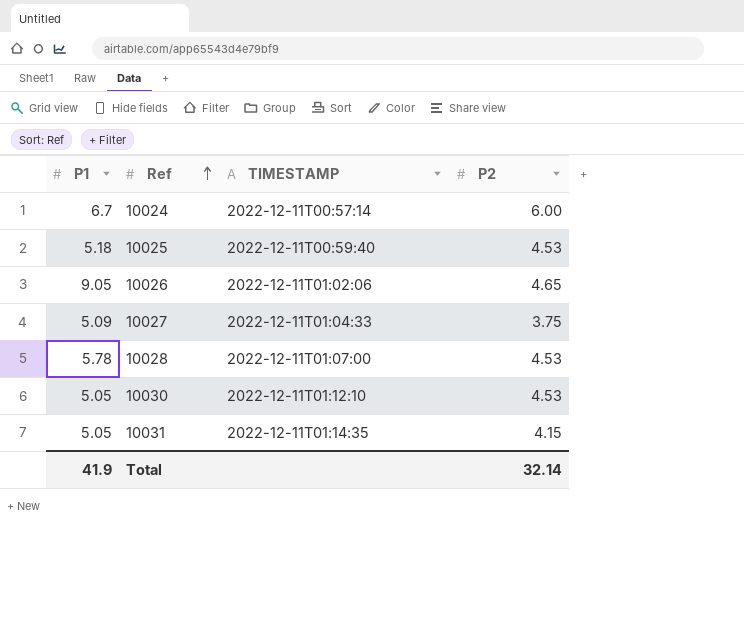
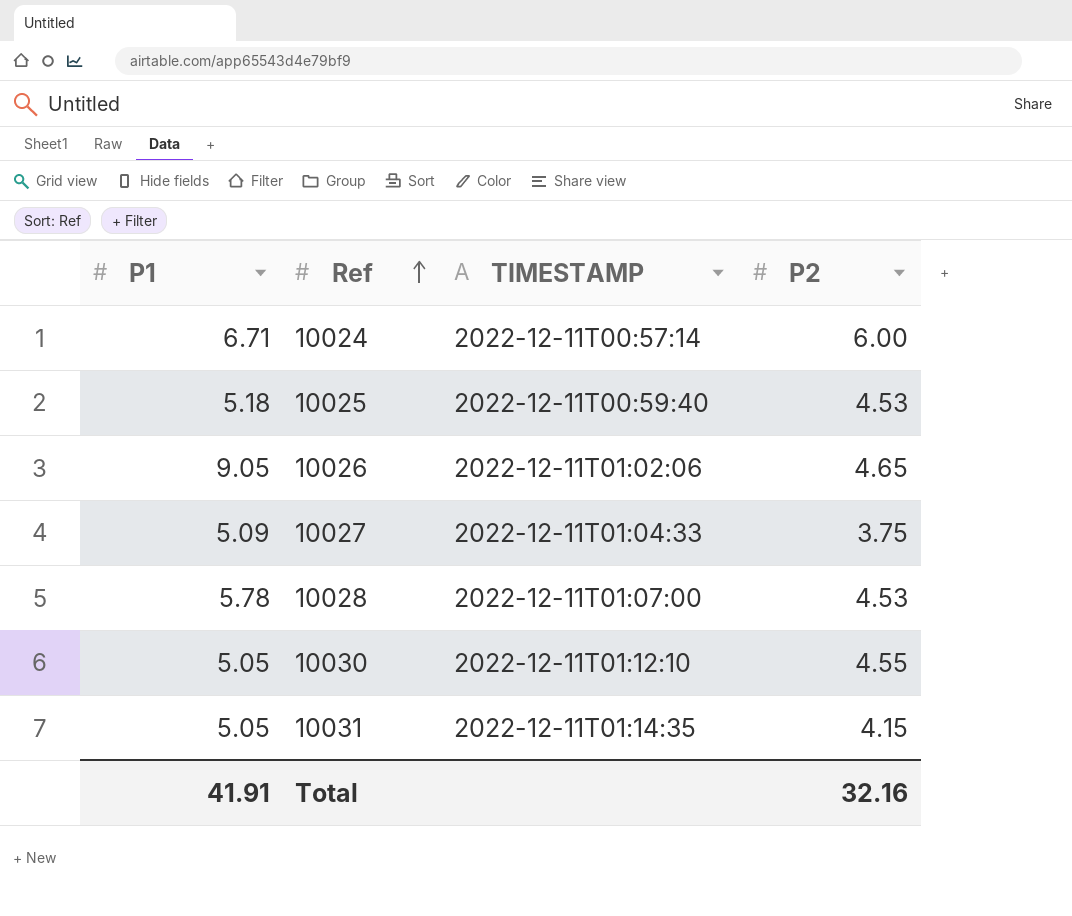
10024 | P1: 6.7 -> 6.71
10030 | P2: 4.53 -> 4.55
Total | P1: 41.9 -> 41.91
Total | P2: 32.14 -> 32.16

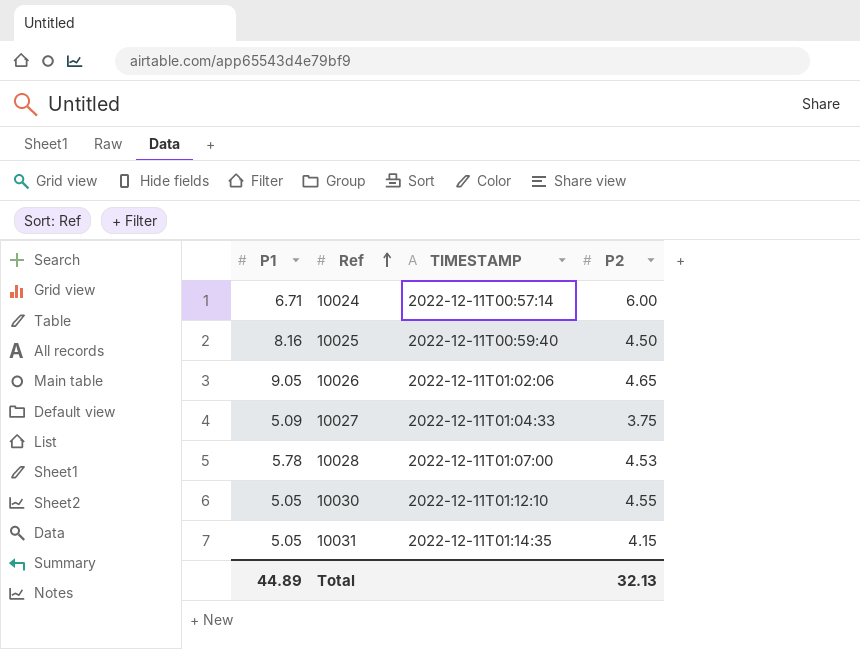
10025 | P1: 5.18 -> 8.16
10025 | P2: 4.53 -> 4.50
Total | P1: 41.91 -> 44.89
Total | P2: 32.16 -> 32.13

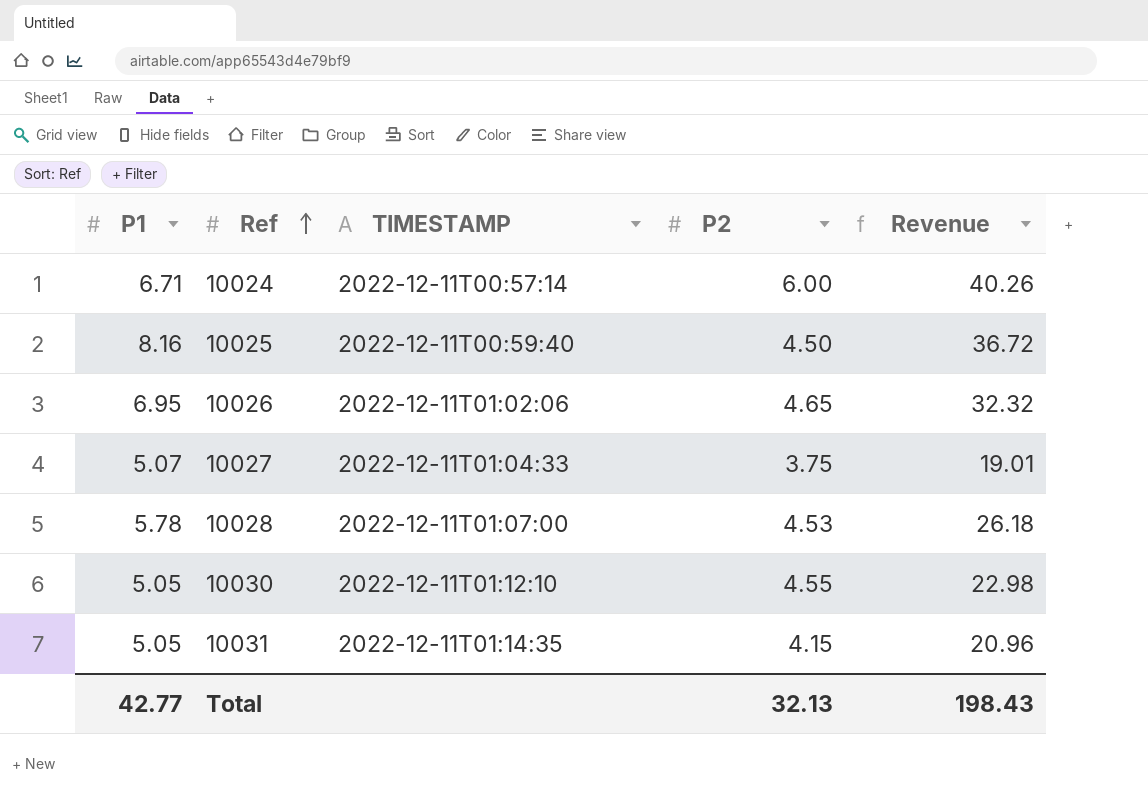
column Revenue | formula: none -> [P1] * [P2]
10026 | P1: 9.05 -> 6.95
10027 | P1: 5.09 -> 5.07
Total | P1: 44.89 -> 42.77

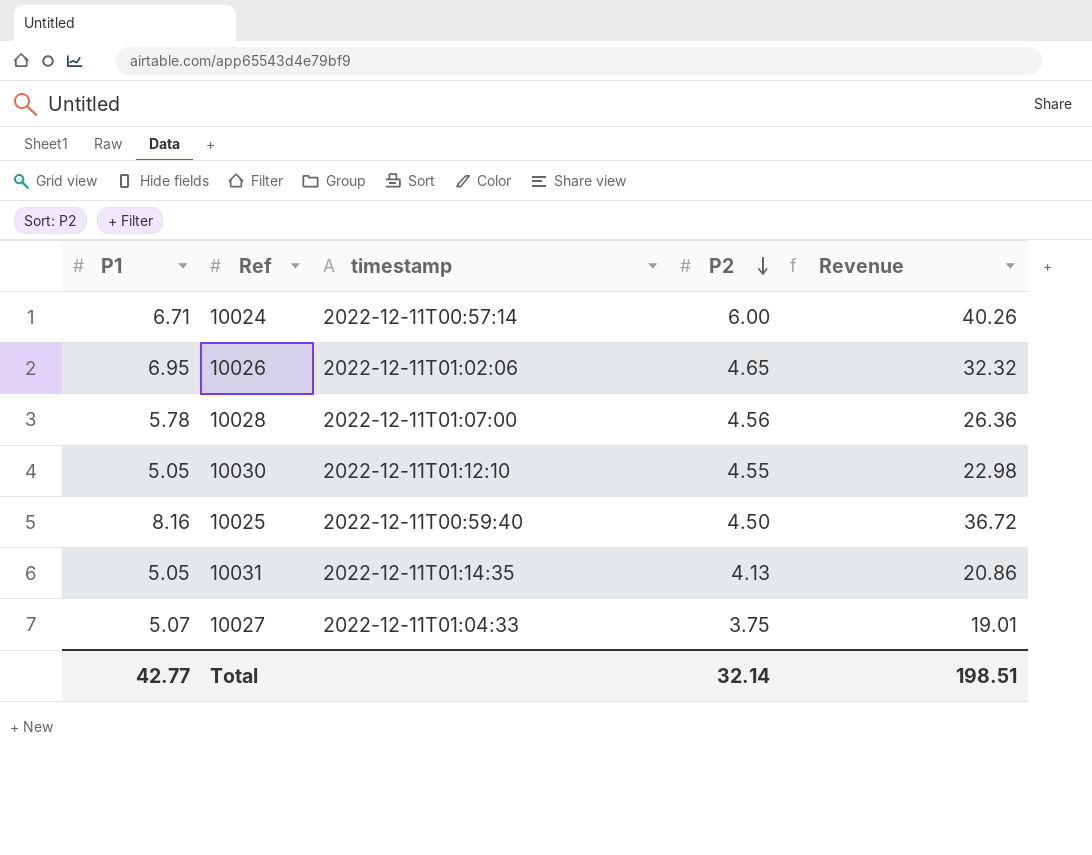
row order: Ref ascending -> P2 descending
column name: TIMESTAMP -> timestamp
10028 | P2: 4.53 -> 4.56
10028 | Revenue: 26.18 -> 26.36
10031 | P2: 4.15 -> 4.13
10031 | Revenue: 20.96 -> 20.86
Total | P2: 32.13 -> 32.14
Total | Revenue: 198.43 -> 198.51

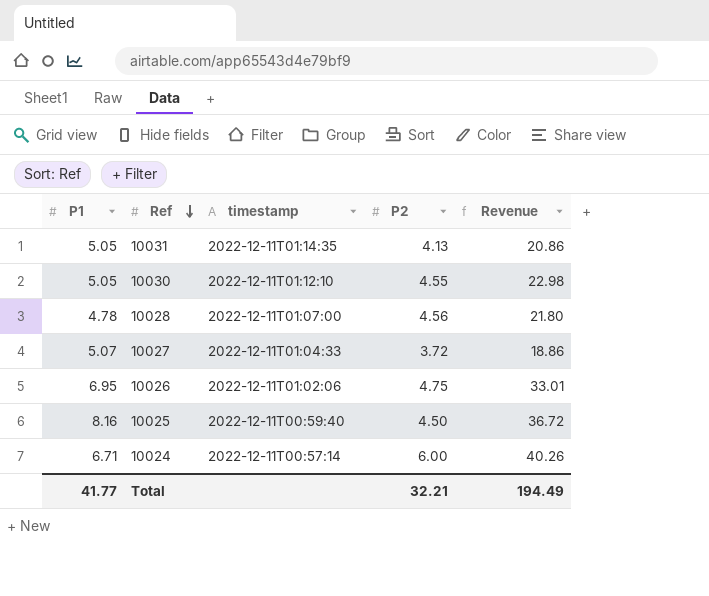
row order: P2 descending -> Ref descending
10028 | P1: 5.78 -> 4.78
10028 | Revenue: 26.36 -> 21.80
10027 | P2: 3.75 -> 3.72
10027 | Revenue: 19.01 -> 18.86
10026 | P2: 4.65 -> 4.75
10026 | Revenue: 32.32 -> 33.01
Total | P1: 42.77 -> 41.77
Total | P2: 32.14 -> 32.21
Total | Revenue: 198.51 -> 194.49

